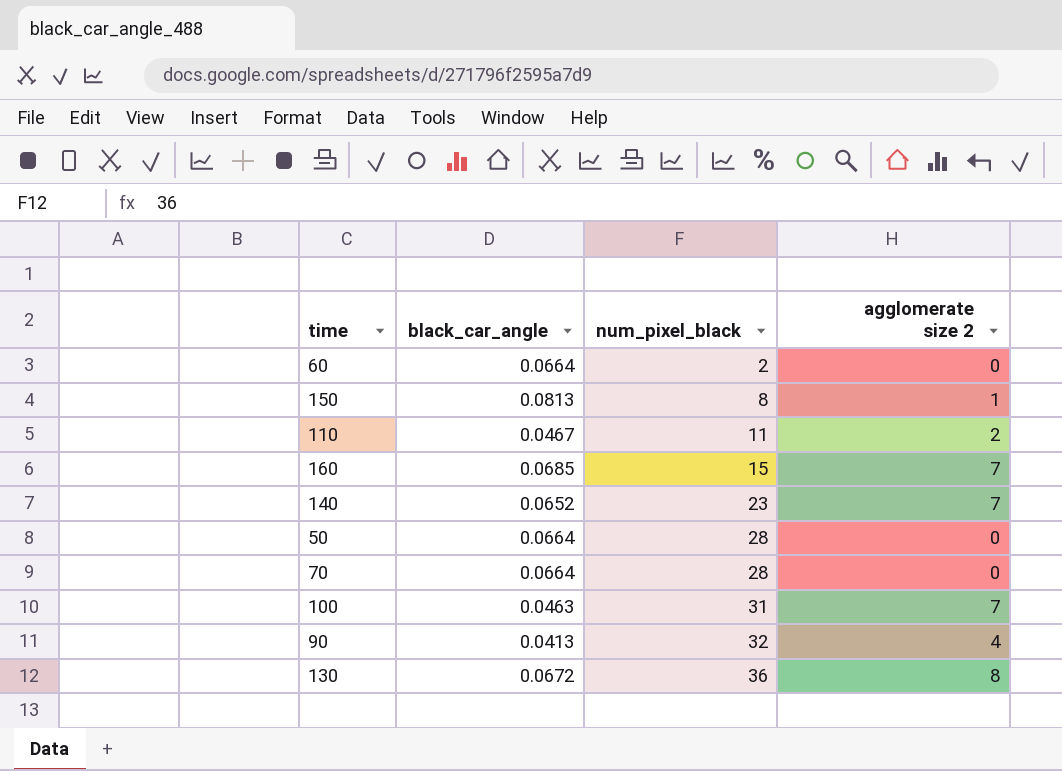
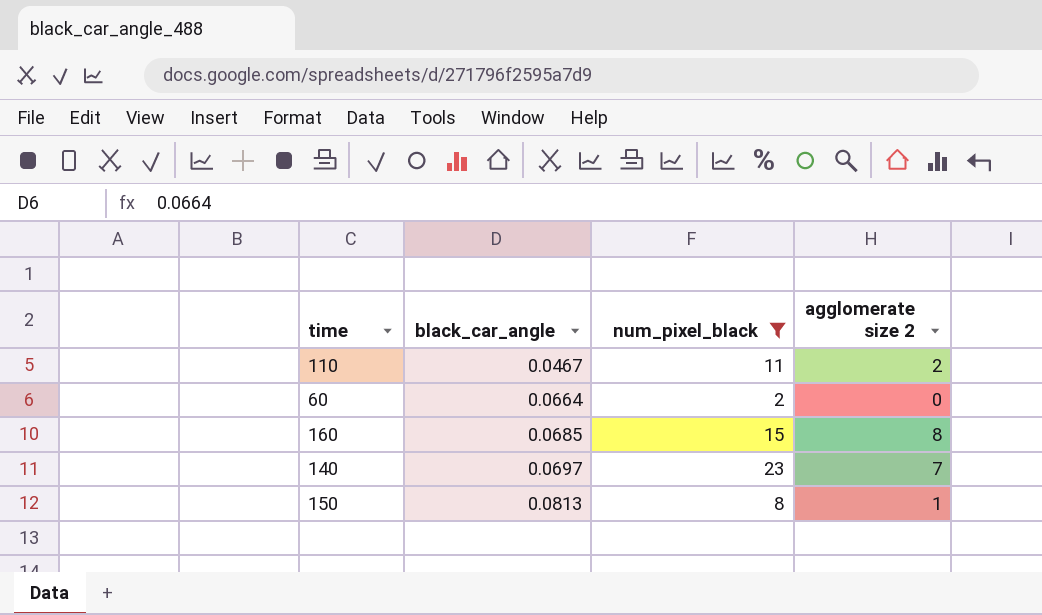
filter: none -> num_pixel_black <= 23
row order: num_pixel_black ascending -> black_car_angle ascending
160 | agglomerate size 2: 7 -> 8
140 | black_car_angle: 0.0652 -> 0.0697

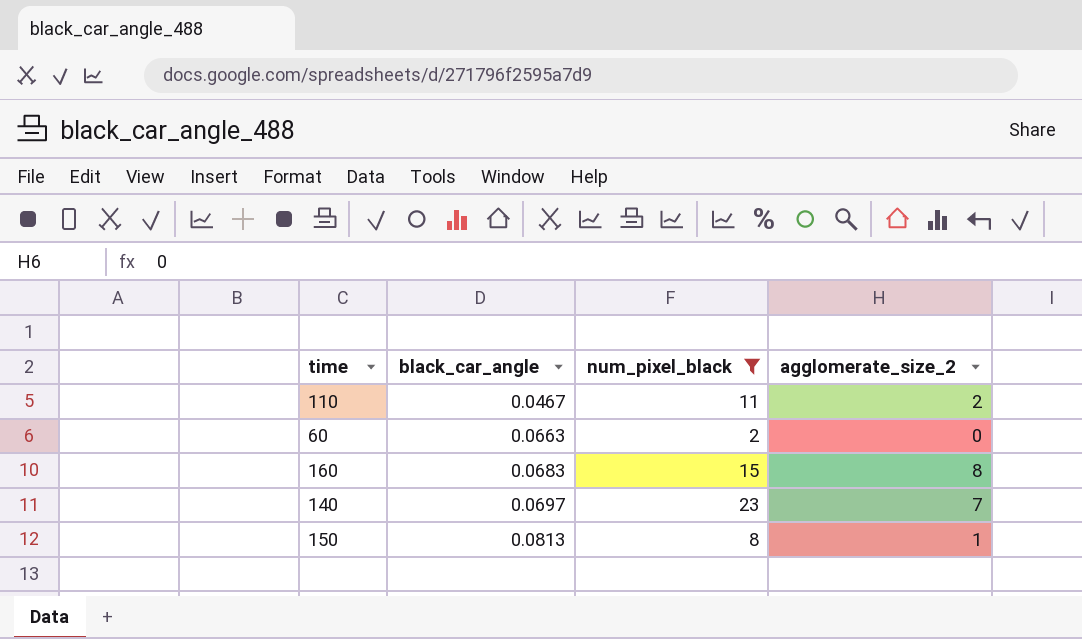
column name: agglomerate size 2 -> agglomerate_size_2
60 | black_car_angle: 0.0664 -> 0.0663
160 | black_car_angle: 0.0685 -> 0.0683

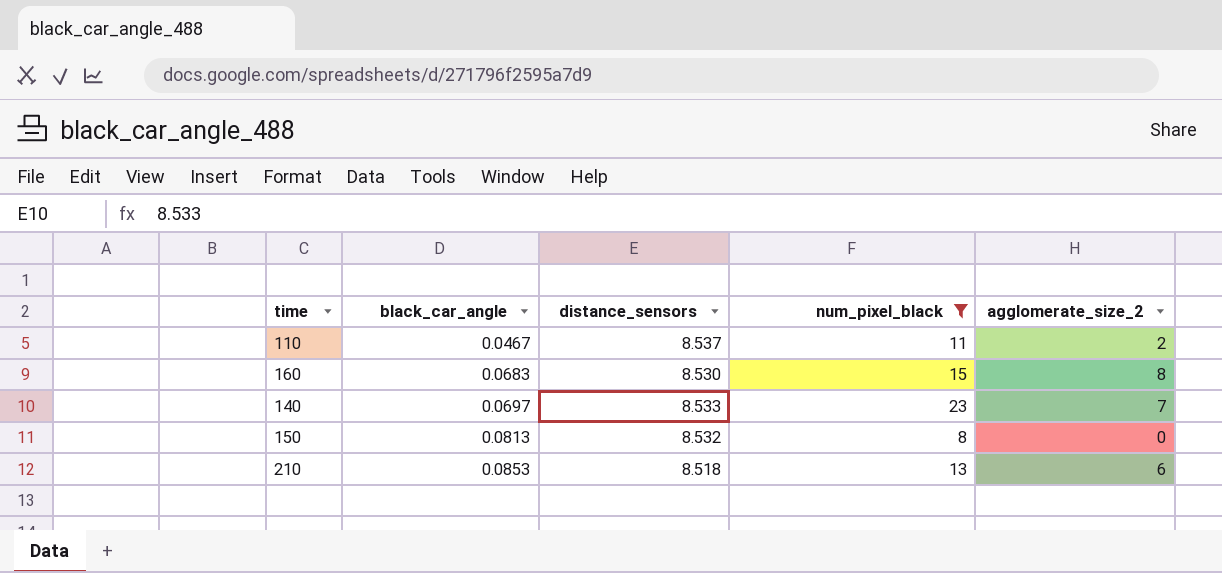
column distance_sensors | position: none -> 3
row 60: 0.0663 | 2 | 0 -> none
150 | agglomerate_size_2: 1 -> 0
row 210: none -> 0.0853 | 8.518 | 13 | 6

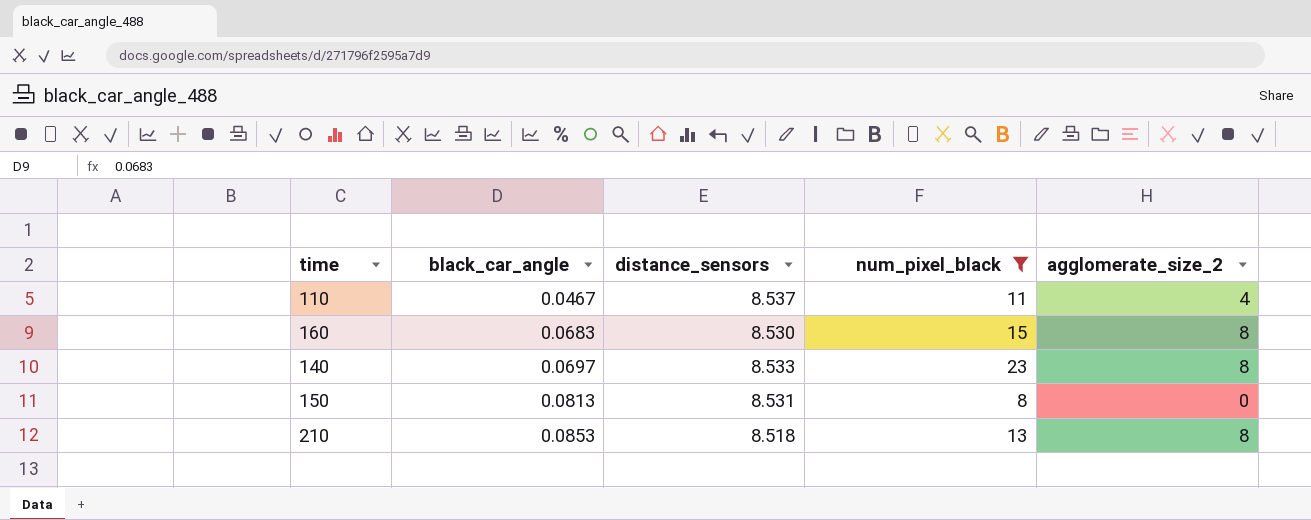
110 | agglomerate_size_2: 2 -> 4
140 | agglomerate_size_2: 7 -> 8
150 | distance_sensors: 8.532 -> 8.531
210 | agglomerate_size_2: 6 -> 8

